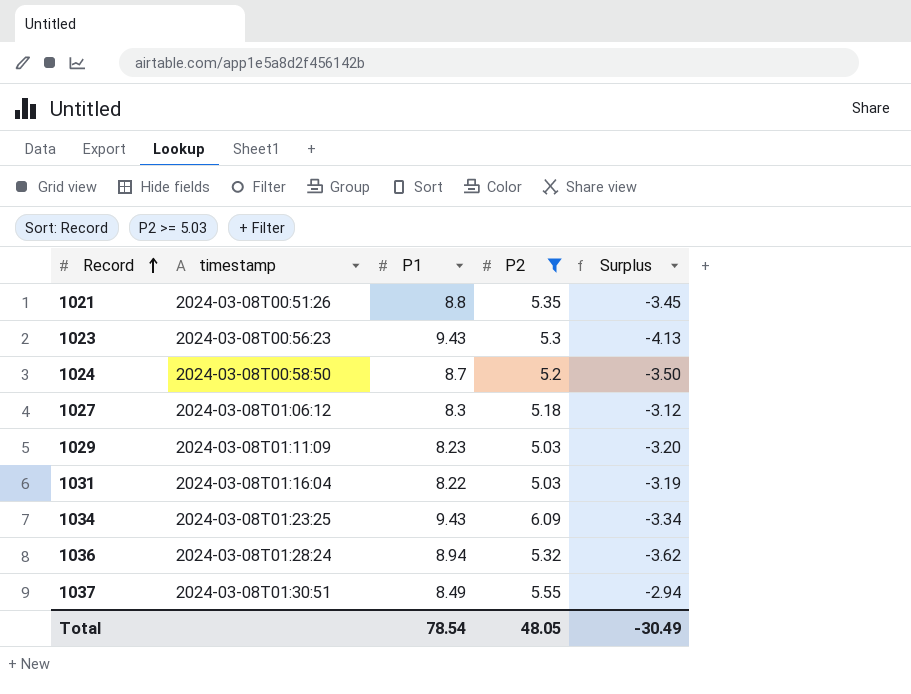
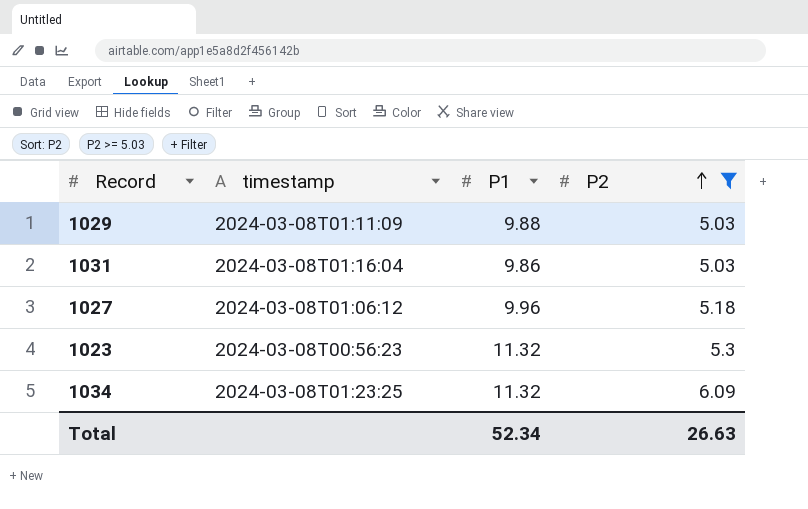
row order: Record ascending -> P2 ascending
column Surplus | formula: [P2] - [P1] -> none
row 1021: 2024-03-08T00:51:26 | 8.8 | 5.35 | -3.45 -> none
row 1024: 2024-03-08T00:58:50 | 8.7 | 5.2 | -3.50 -> none
row 1036: 2024-03-08T01:28:24 | 8.94 | 5.32 | -3.62 -> none
row 1037: 2024-03-08T01:30:51 | 8.49 | 5.55 | -2.94 -> none
1029 | P1: 8.23 -> 9.88
1031 | P1: 8.22 -> 9.86
1027 | P1: 8.3 -> 9.96
1023 | P1: 9.43 -> 11.32
1034 | P1: 9.43 -> 11.32
Total | P1: 78.54 -> 52.34
Total | P2: 48.05 -> 26.63

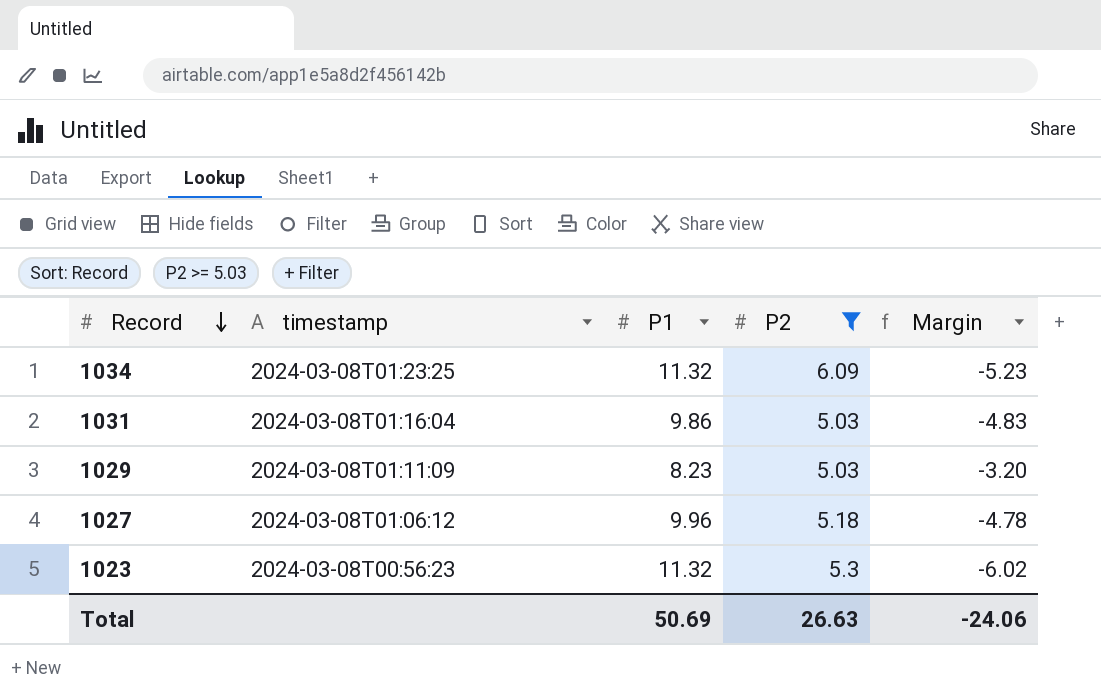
row order: P2 ascending -> Record descending
column Margin | formula: none -> [P2] - [P1]
1029 | P1: 9.88 -> 8.23
Total | P1: 52.34 -> 50.69

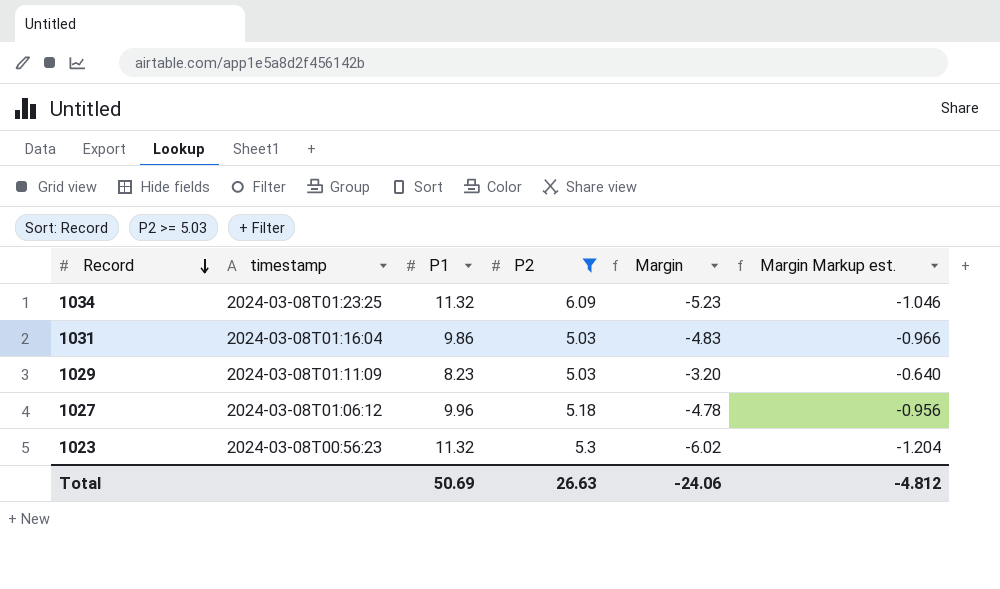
column Margin Markup est. | formula: none -> [Margin] * 0.2

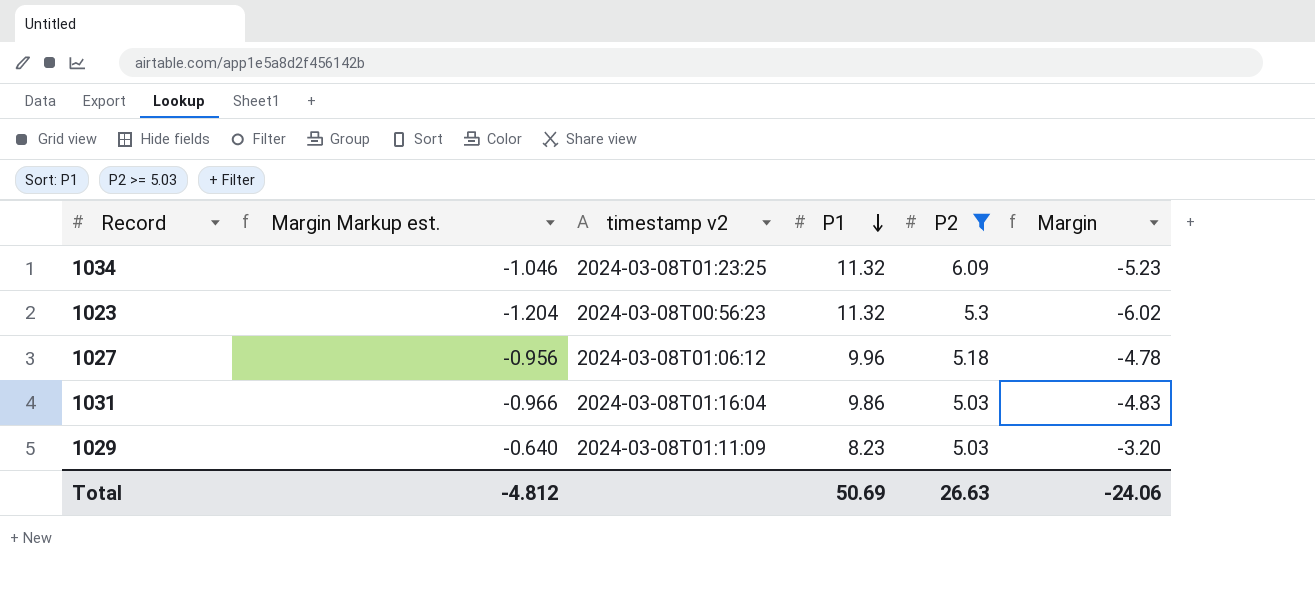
row order: Record descending -> P1 descending
column Margin Markup est. | position: 6 -> 2
column name: timestamp -> timestamp v2

